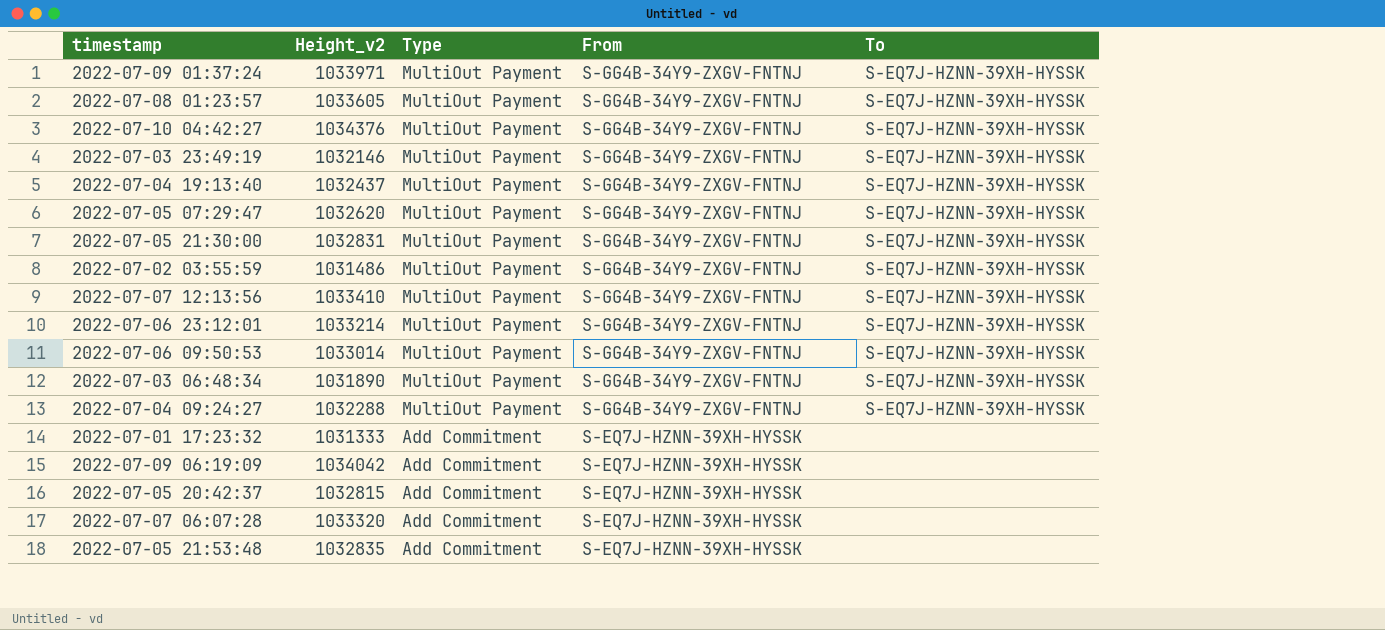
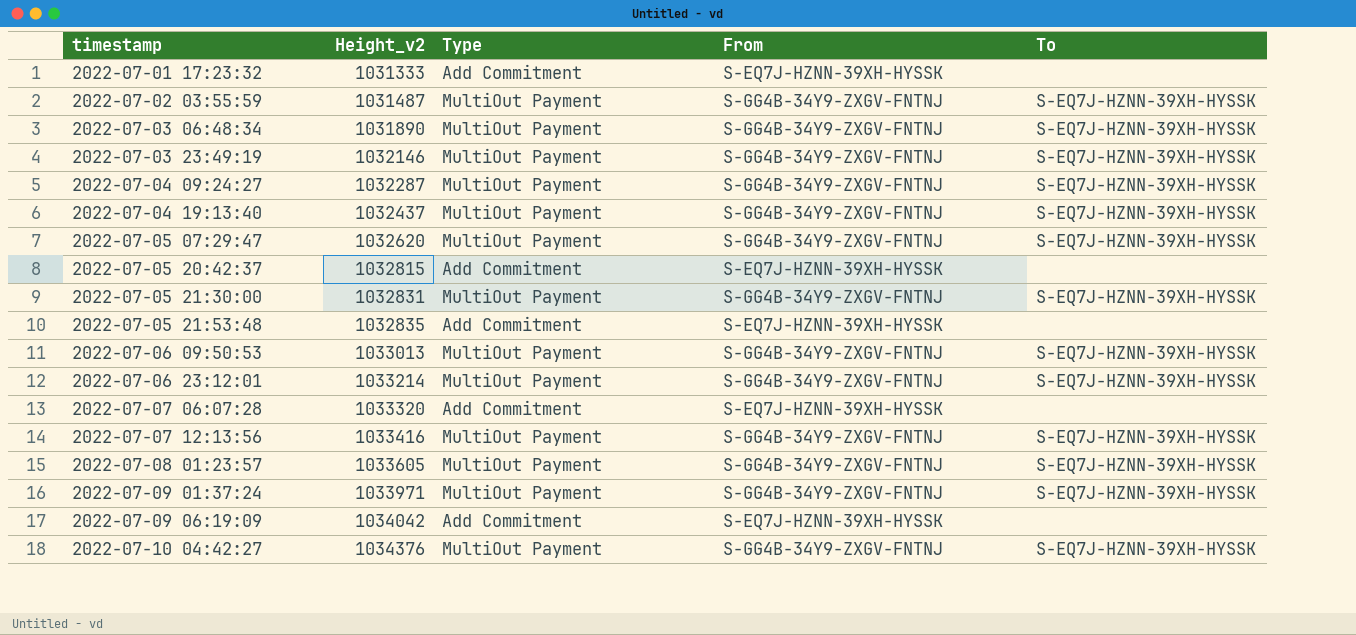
row order: Type descending -> timestamp ascending
2022-07-02 03:55:59 | Height_v2: 1031486 -> 1031487
2022-07-04 09:24:27 | Height_v2: 1032288 -> 1032287
2022-07-06 09:50:53 | Height_v2: 1033014 -> 1033013
2022-07-07 12:13:56 | Height_v2: 1033410 -> 1033416

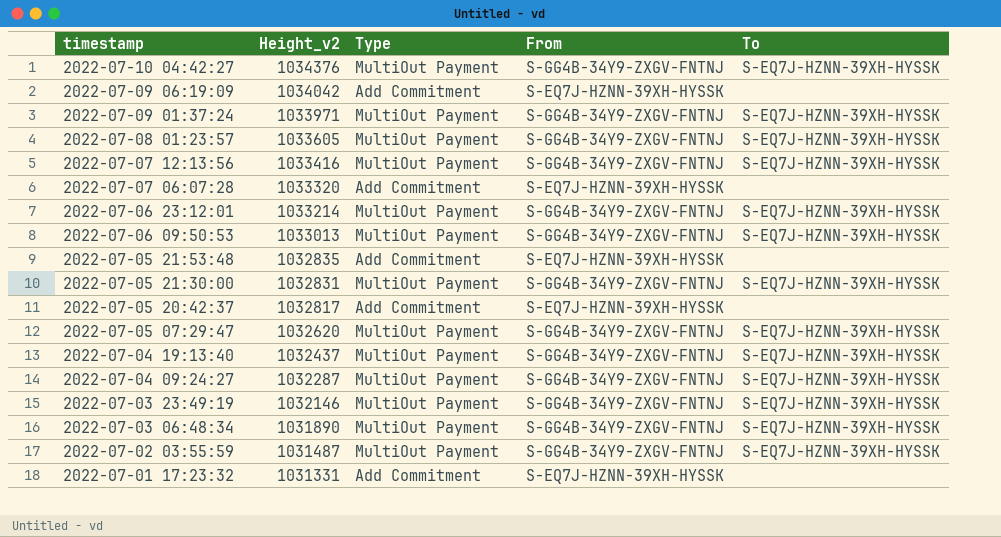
row order: timestamp ascending -> timestamp descending
2022-07-05 20:42:37 | Height_v2: 1032815 -> 1032817
2022-07-01 17:23:32 | Height_v2: 1031333 -> 1031331

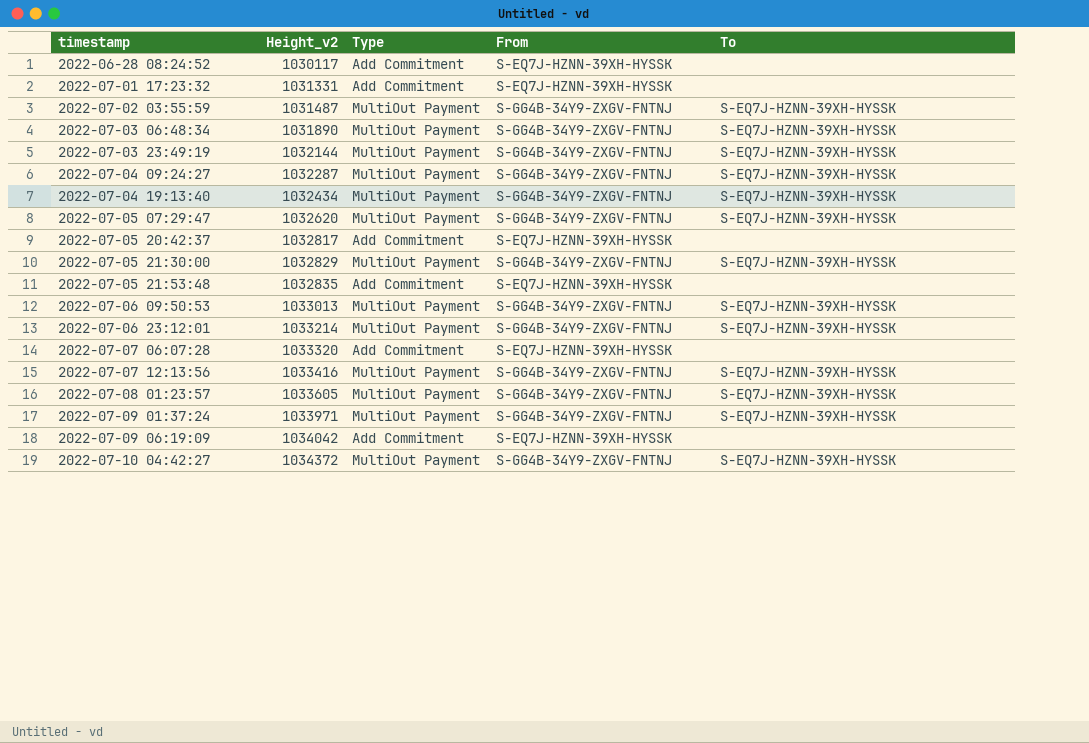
row order: timestamp descending -> timestamp ascending
row 2022-06-28 08:24:52: none -> 1030117 | Add Commitment | S-EQ7J-HZNN-39XH-HYSSK | none
2022-07-03 23:49:19 | Height_v2: 1032146 -> 1032144
2022-07-04 19:13:40 | Height_v2: 1032437 -> 1032434
2022-07-05 21:30:00 | Height_v2: 1032831 -> 1032829
2022-07-10 04:42:27 | Height_v2: 1034376 -> 1034372

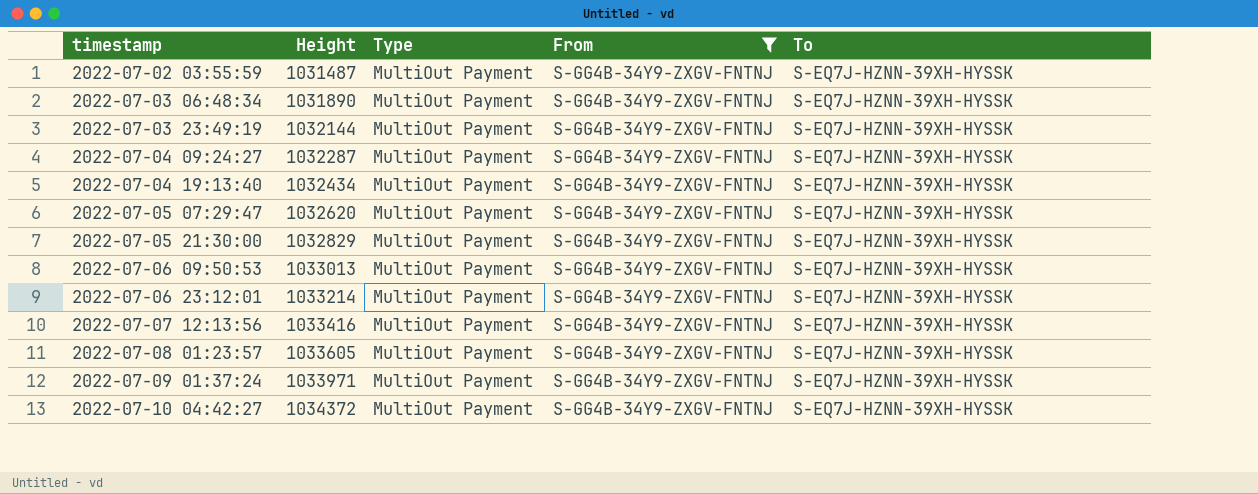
filter: none -> From = S-GG4B-34Y9-ZXGV-FNTNJ
column name: Height_v2 -> Height

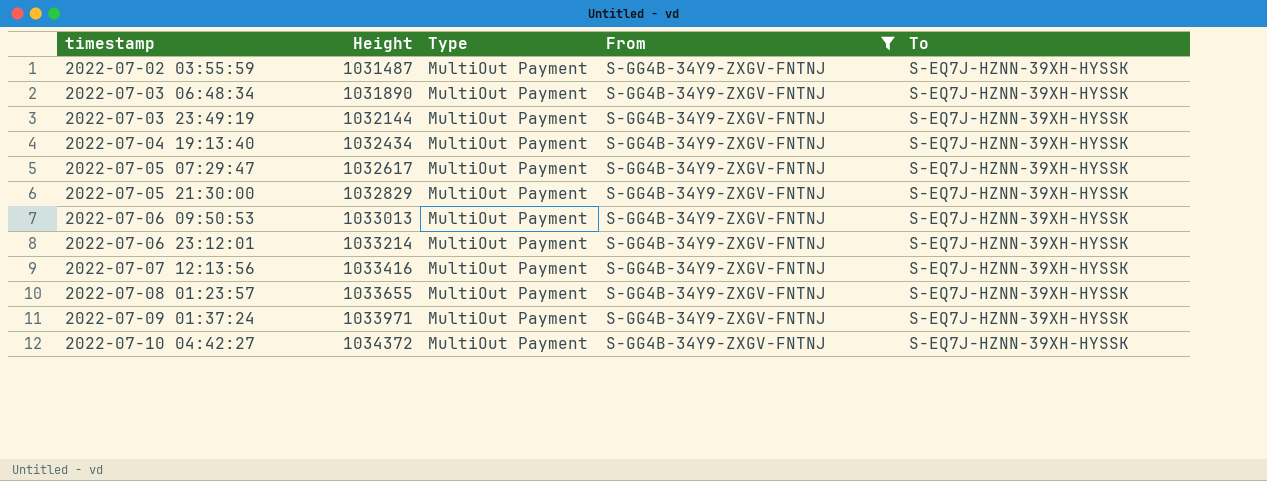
row 2022-07-04 09:24:27: 1032287 | MultiOut Payment | S-GG4B-34Y9-ZXGV-FNTNJ | S-EQ7J-HZNN-39XH-HYSSK -> none
2022-07-05 07:29:47 | Height: 1032620 -> 1032617
2022-07-08 01:23:57 | Height: 1033605 -> 1033655

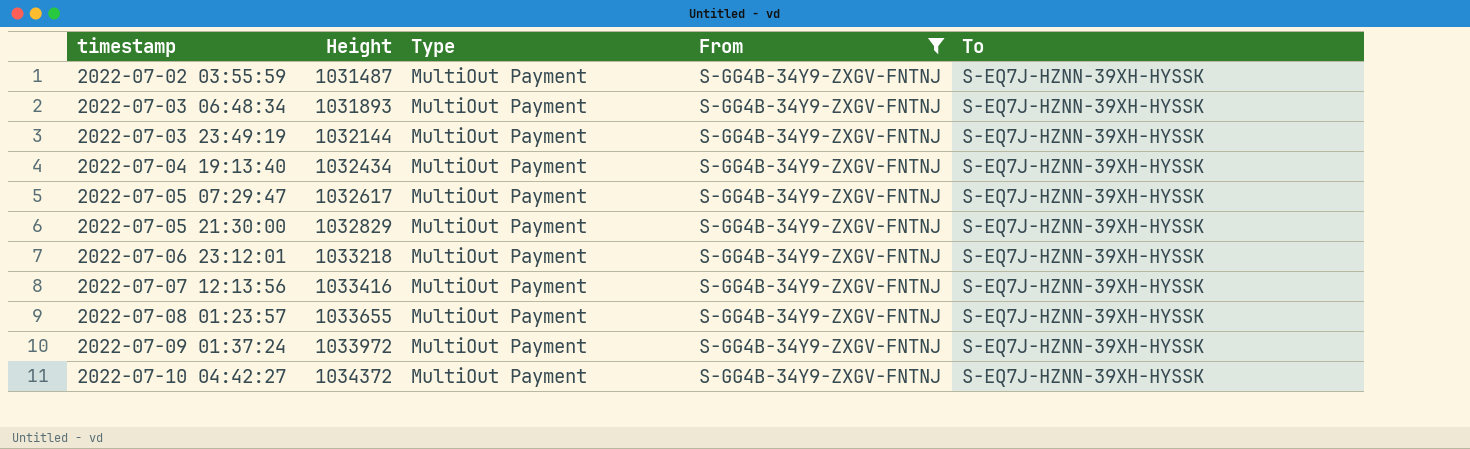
row 2022-07-06 09:50:53: 1033013 | MultiOut Payment | S-GG4B-34Y9-ZXGV-FNTNJ | S-EQ7J-HZNN-39XH-HYSSK -> none
2022-07-03 06:48:34 | Height: 1031890 -> 1031893
2022-07-06 23:12:01 | Height: 1033214 -> 1033218
2022-07-09 01:37:24 | Height: 1033971 -> 1033972

